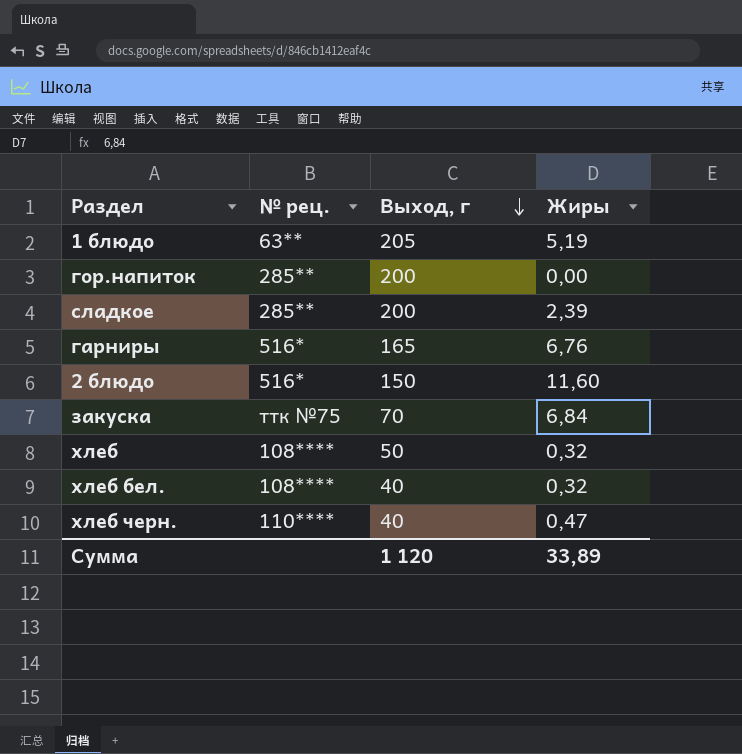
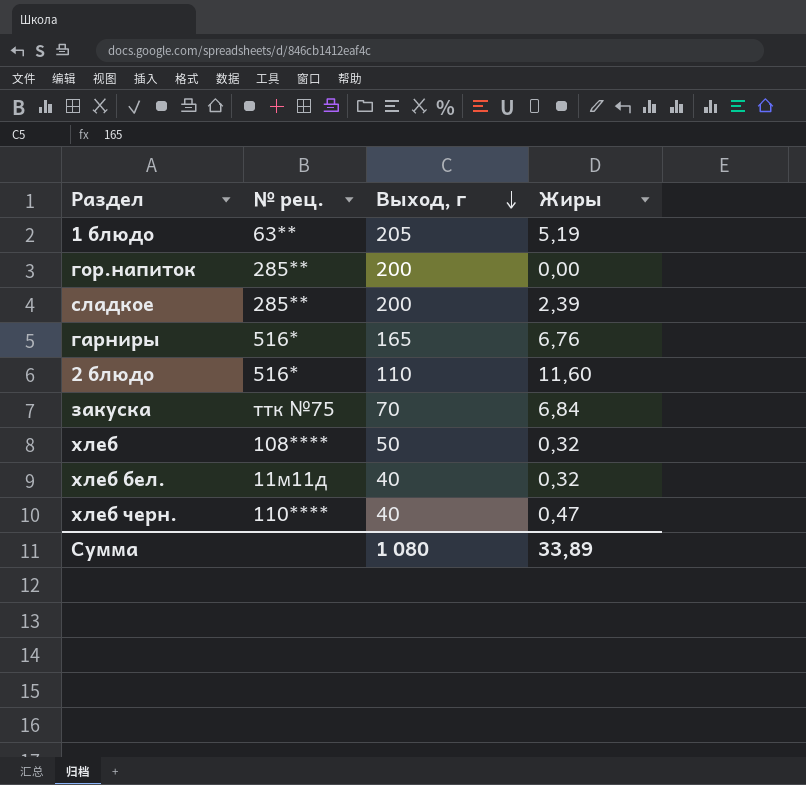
2 блюдо | Выход, г: 150 -> 110
хлеб бел. | № рец.: 108**** -> 11м11д
Сумма | Выход, г: 1 120 -> 1 080

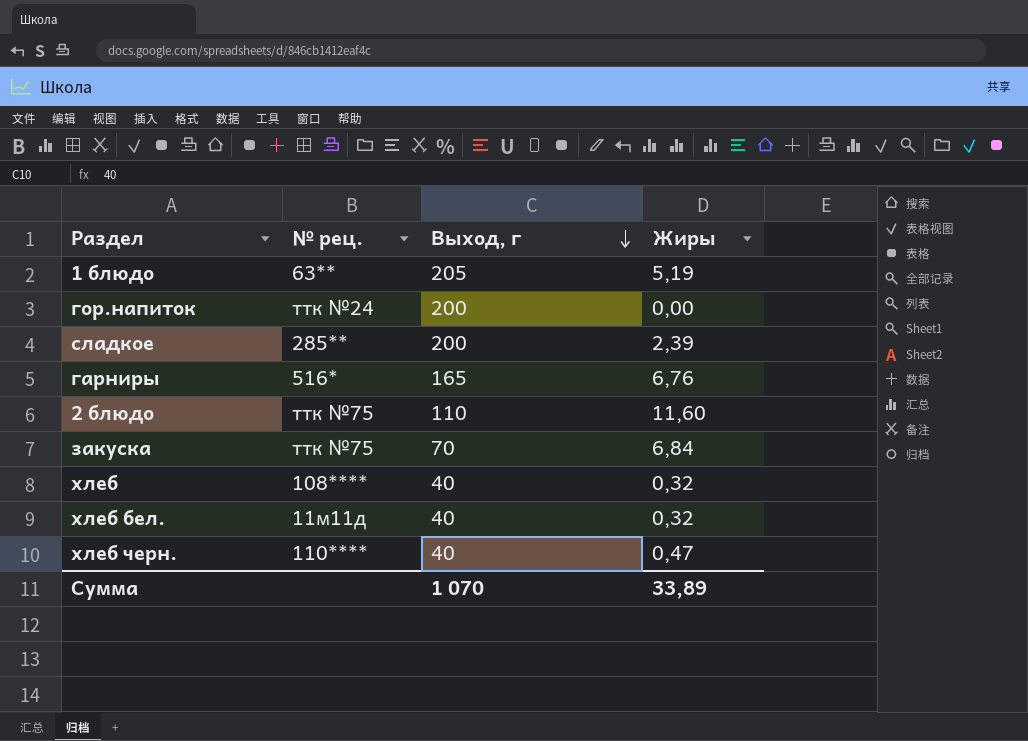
гор.напиток | № рец.: 285** -> ттк №24
2 блюдо | № рец.: 516* -> ттк №75
хлеб | Выход, г: 50 -> 40
Сумма | Выход, г: 1 080 -> 1 070

